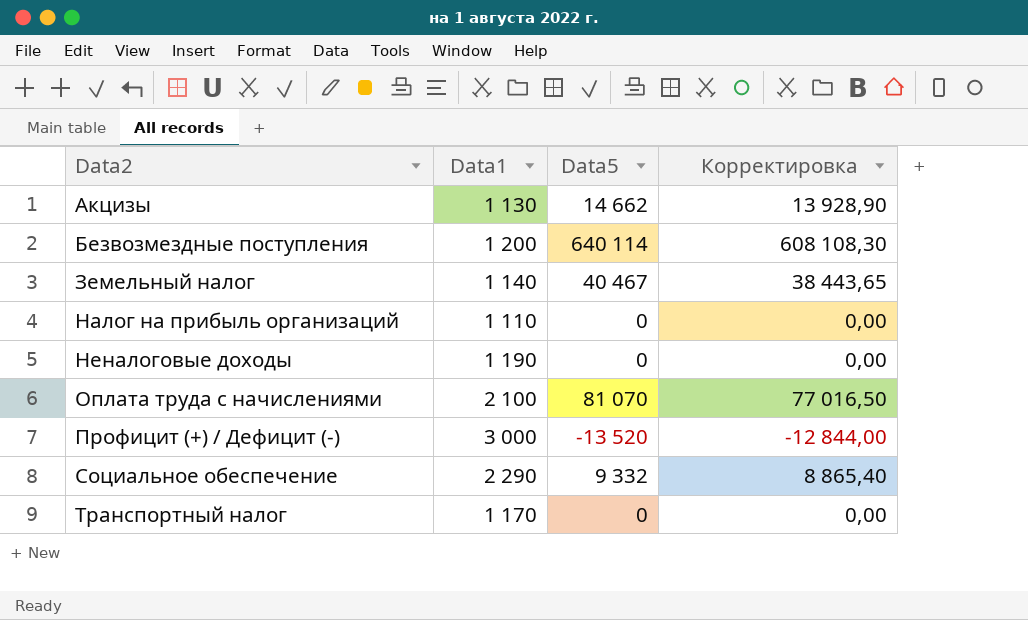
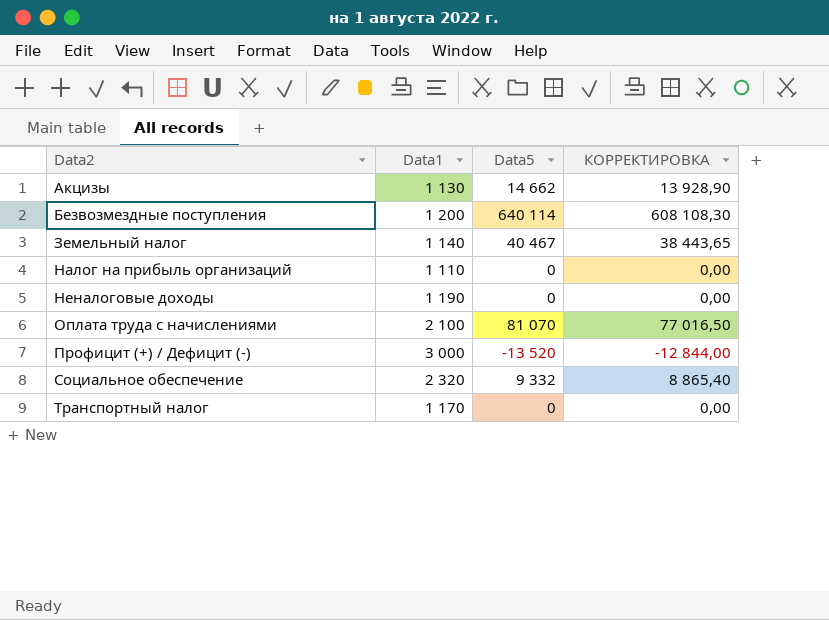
column name: Корректировка -> КОРРЕКТИРОВКА
Социальное обеспечение | Data1: 2 290 -> 2 320

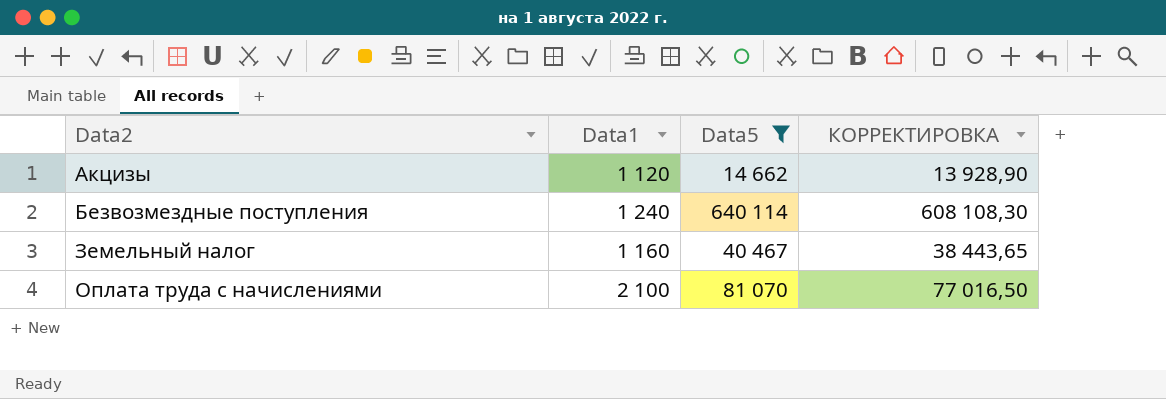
filter: none -> Data5 >= 14 662
Акцизы | Data1: 1 130 -> 1 120
Безвозмездные поступления | Data1: 1 200 -> 1 240
Земельный налог | Data1: 1 140 -> 1 160

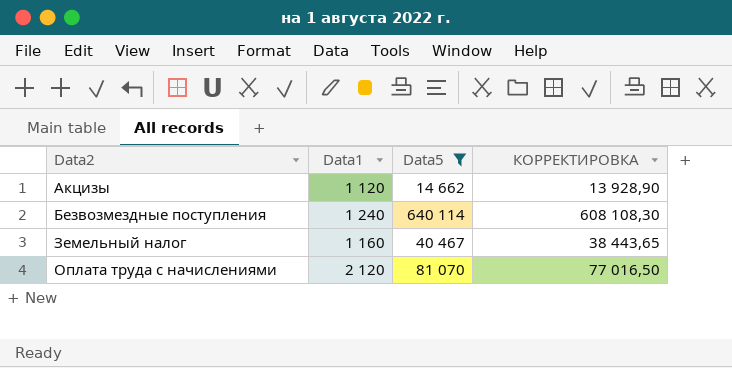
Оплата труда с начислениями | Data1: 2 100 -> 2 120

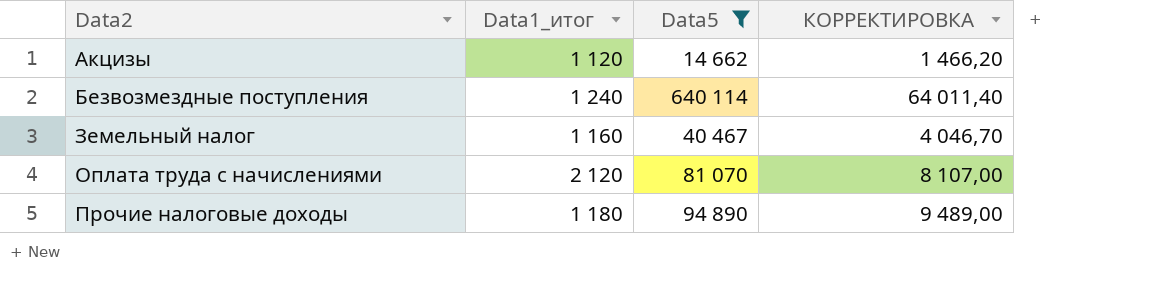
column name: Data1 -> Data1_итог
column КОРРЕКТИРОВКА | formula: [Data5] * 0,95 -> [Data5] * 0,1
row Прочие налоговые доходы: none -> 1 180 | 94 890 | 9 489,00

